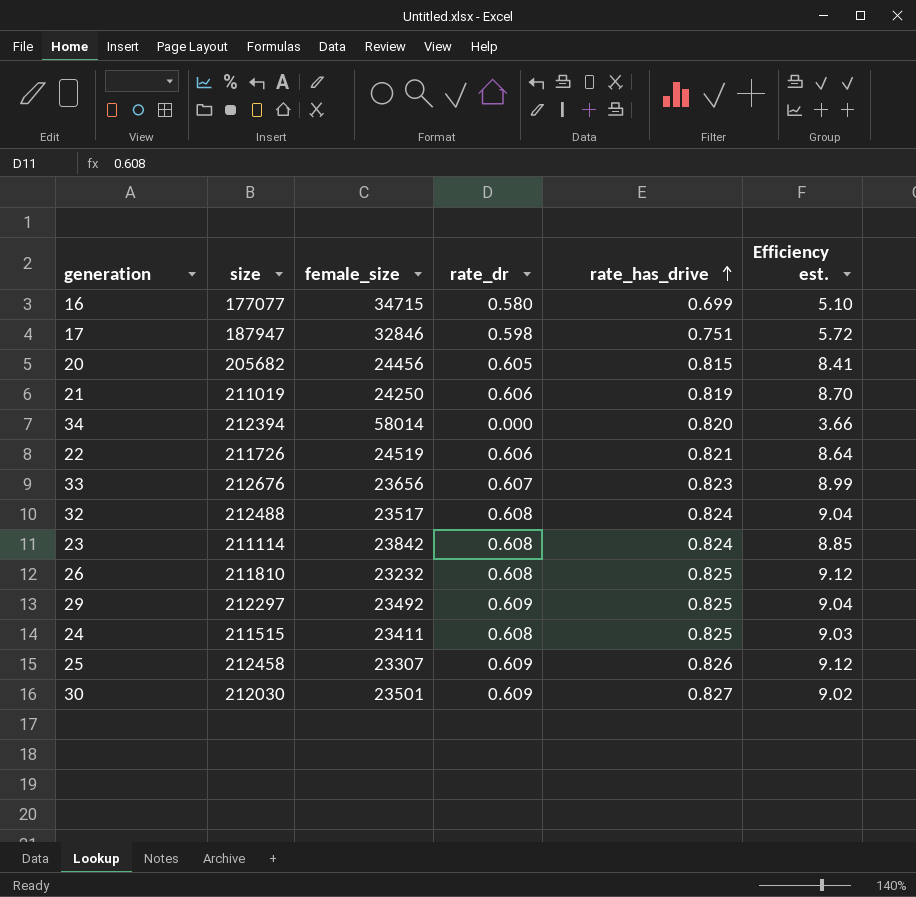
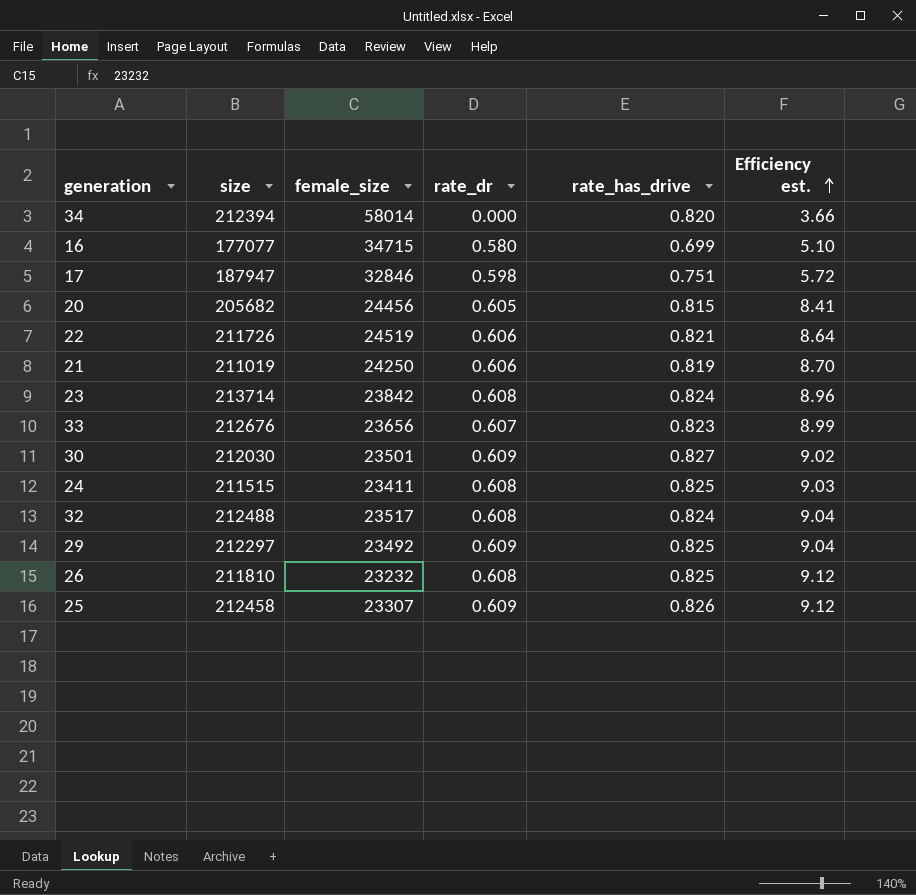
row order: rate_has_drive ascending -> Efficiency est. ascending
23 | size: 211114 -> 213714
23 | Efficiency est.: 8.85 -> 8.96

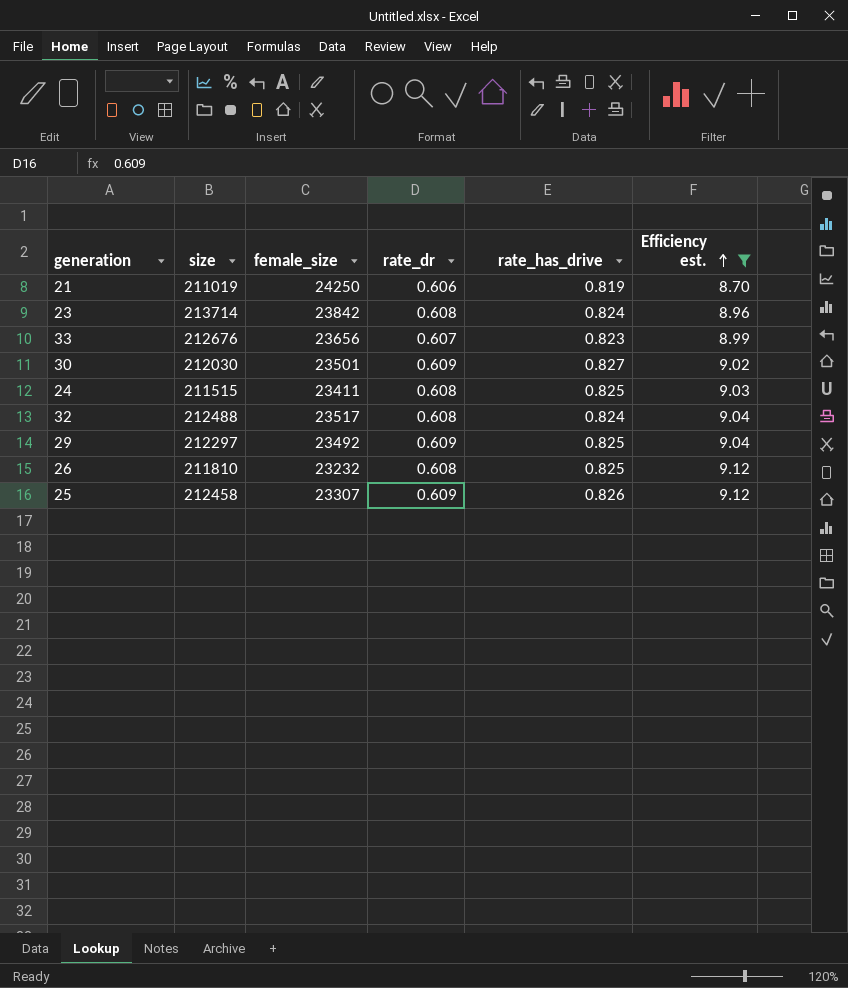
filter: none -> Efficiency est. >= 8.70

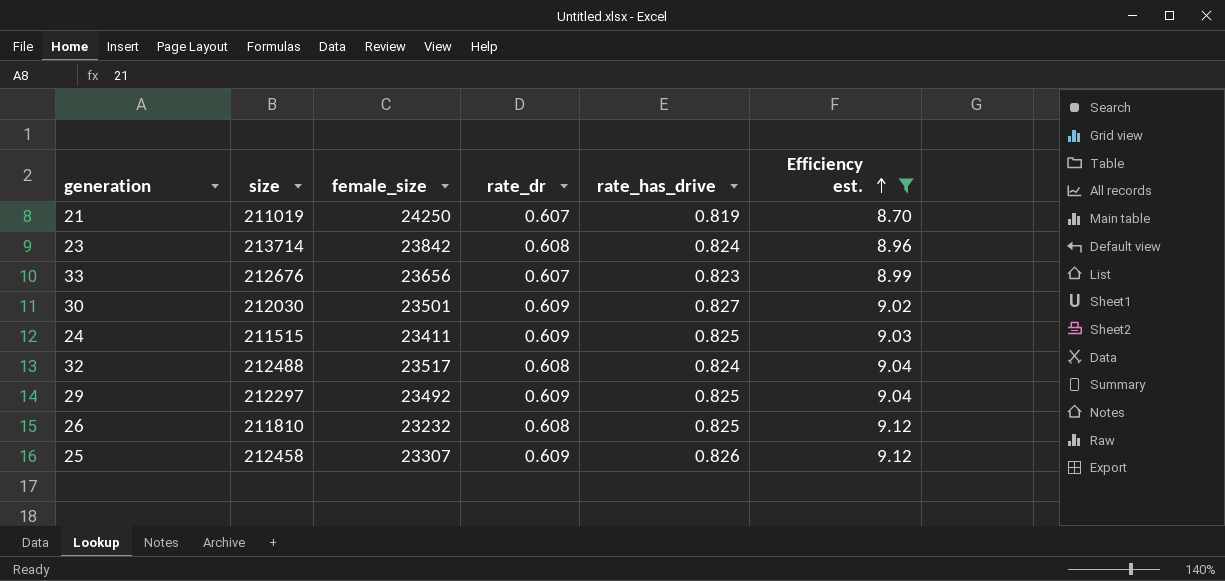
21 | rate_dr: 0.606 -> 0.607
24 | rate_dr: 0.608 -> 0.609

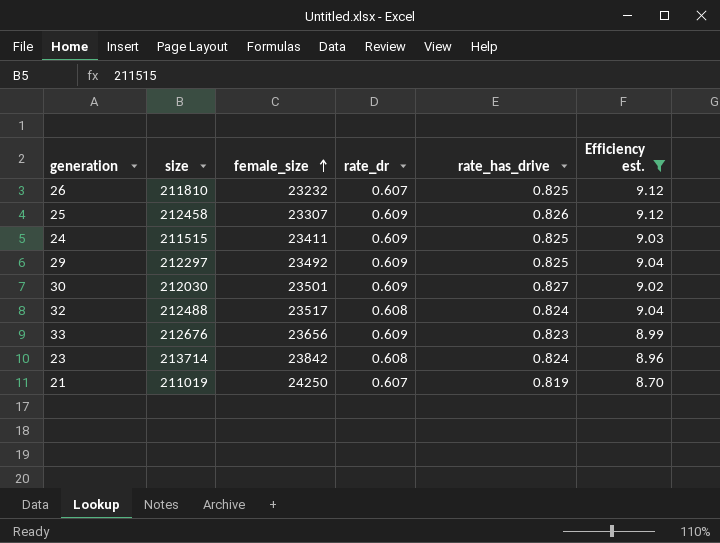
row order: Efficiency est. ascending -> female_size ascending
26 | rate_dr: 0.608 -> 0.607
33 | rate_dr: 0.607 -> 0.609

